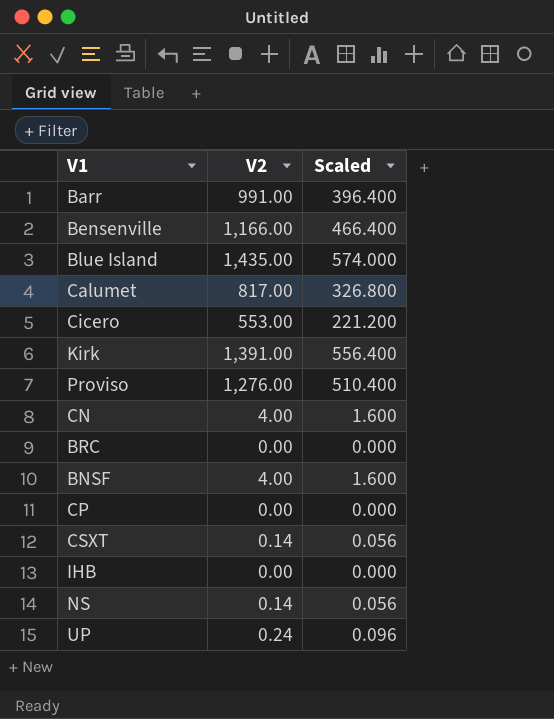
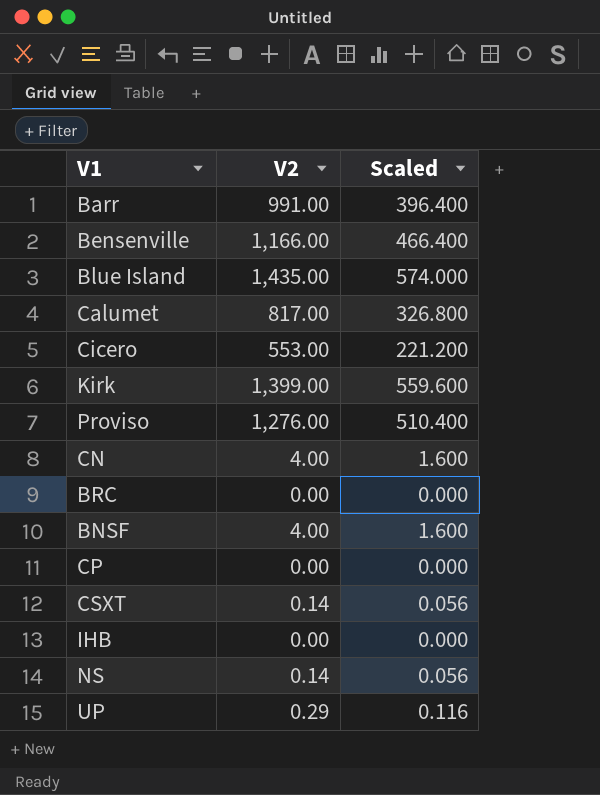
Kirk | V2: 1,391.00 -> 1,399.00
Kirk | Scaled: 556.400 -> 559.600
UP | V2: 0.24 -> 0.29
UP | Scaled: 0.096 -> 0.116

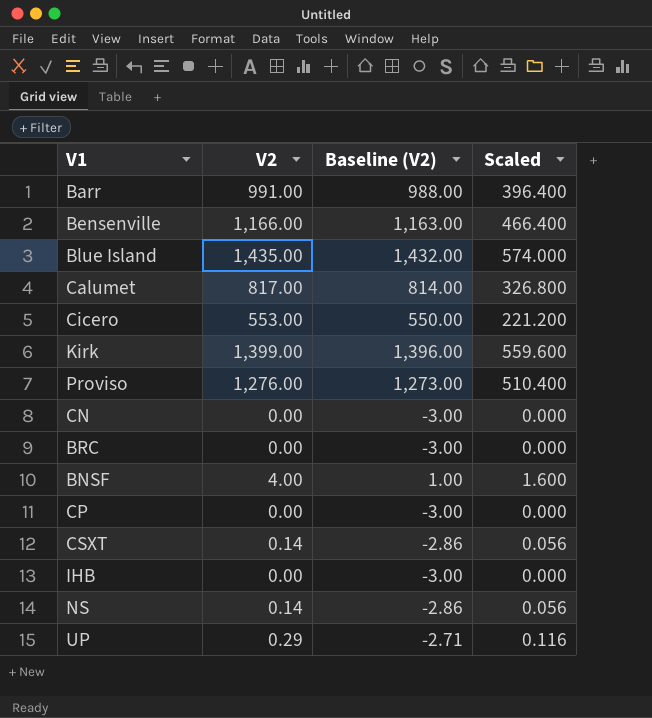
column Baseline (V2) | formula: none -> [V2] - 3
CN | V2: 4.00 -> 0.00
CN | Scaled: 1.600 -> 0.000

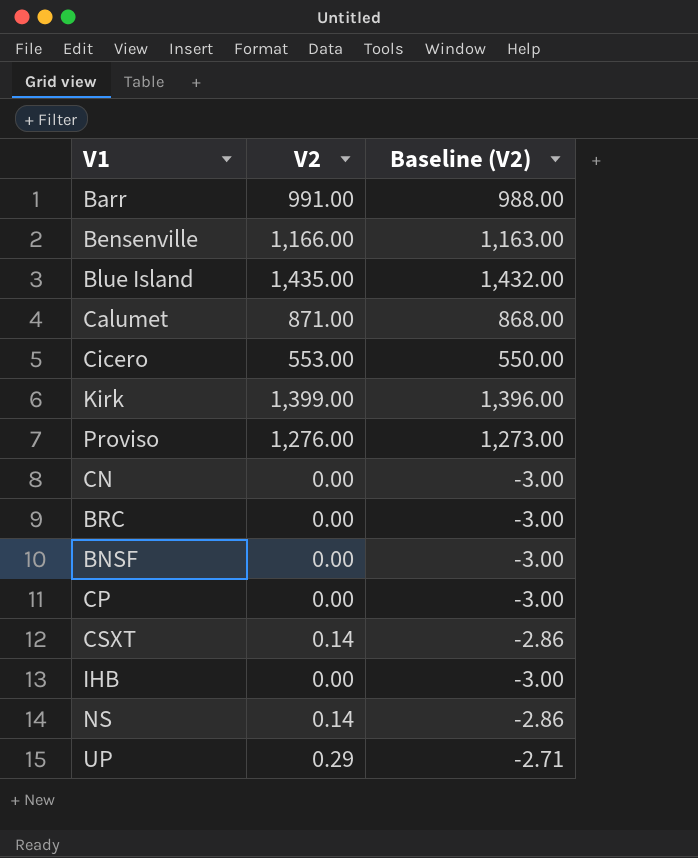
column Scaled | formula: [V2] * 0.4 -> none
Calumet | V2: 817.00 -> 871.00
Calumet | Baseline (V2): 814.00 -> 868.00
BNSF | V2: 4.00 -> 0.00
BNSF | Baseline (V2): 1.00 -> -3.00

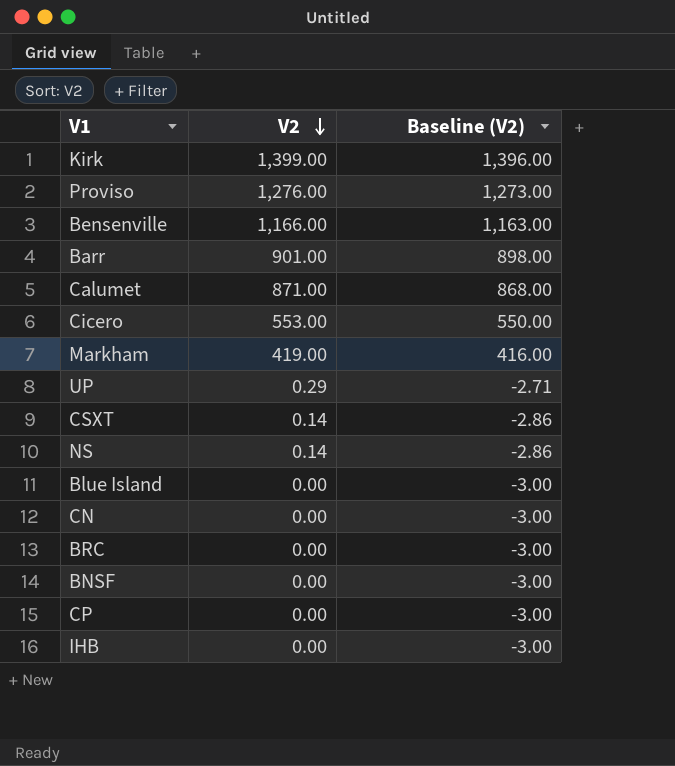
row order: none -> V2 descending
Barr | V2: 991.00 -> 901.00
Barr | Baseline (V2): 988.00 -> 898.00
row Markham: none -> 419.00 | 416.00
Blue Island | V2: 1,435.00 -> 0.00
Blue Island | Baseline (V2): 1,432.00 -> -3.00

